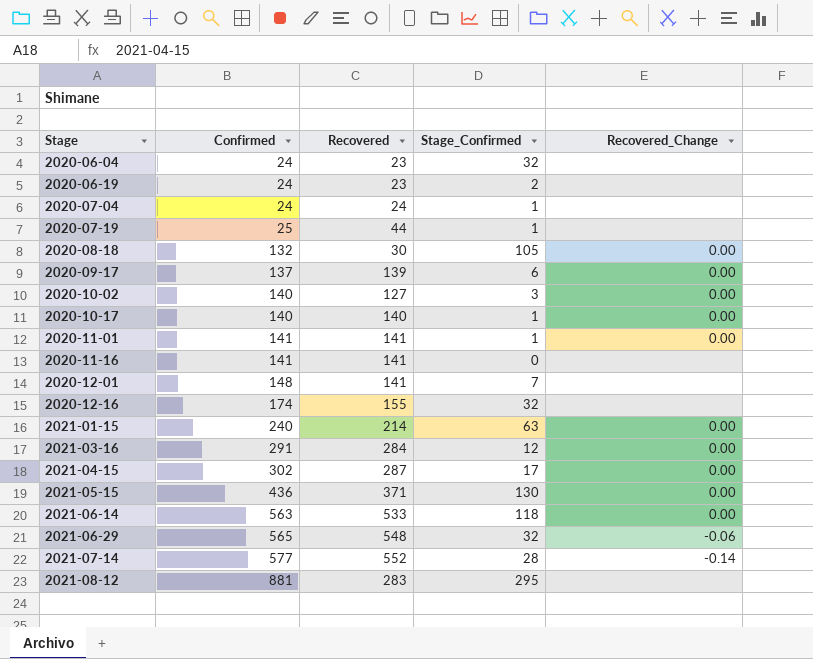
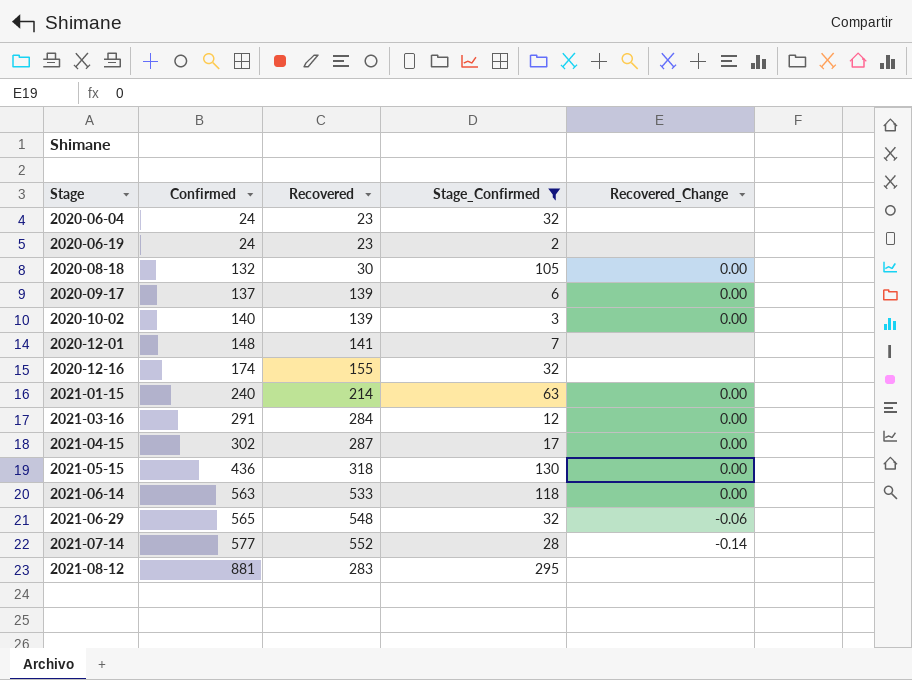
filter: none -> Stage_Confirmed >= 2
2020-10-02 | Recovered: 127 -> 139
2021-05-15 | Recovered: 371 -> 318

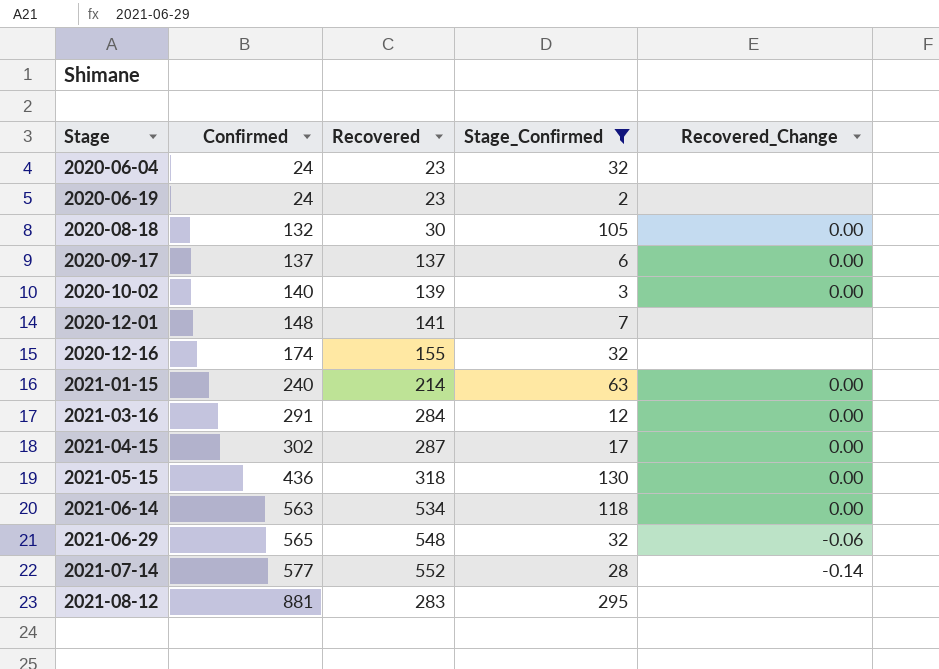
2020-09-17 | Recovered: 139 -> 137
2021-06-14 | Recovered: 533 -> 534

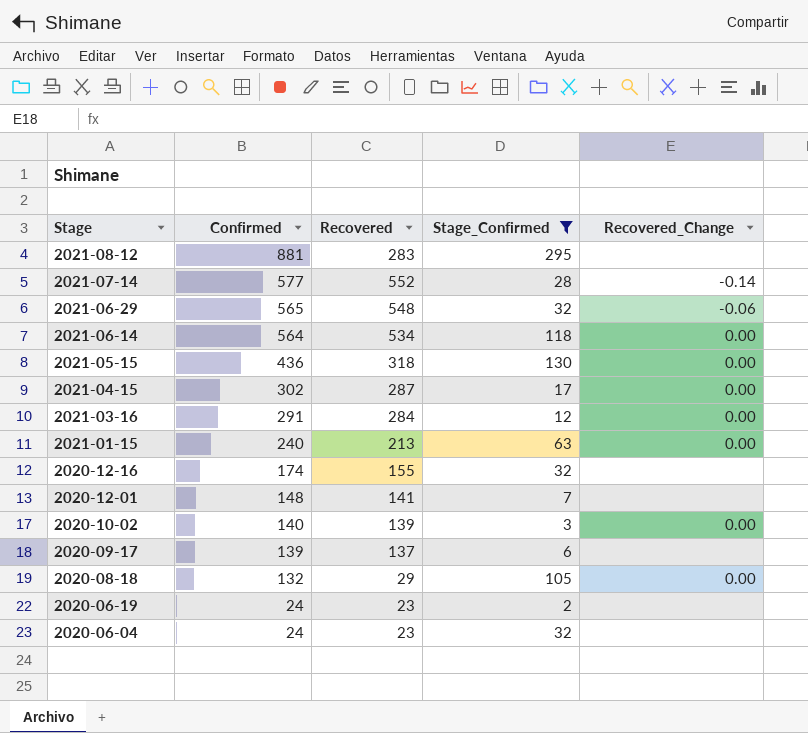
row order: Stage ascending -> Stage descending
2021-06-14 | Confirmed: 563 -> 564
2021-01-15 | Recovered: 214 -> 213
2020-09-17 | Confirmed: 137 -> 139
2020-09-17 | Recovered_Change: 0.00 -> none
2020-08-18 | Recovered: 30 -> 29

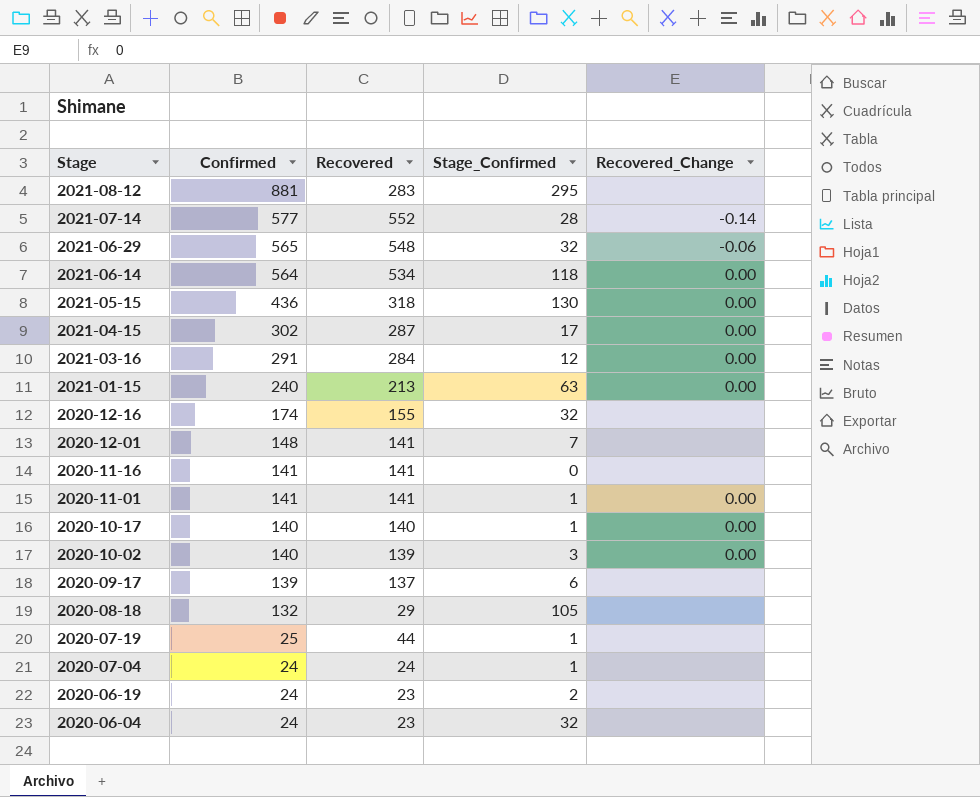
filter: Stage_Confirmed >= 2 -> none
2020-08-18 | Recovered_Change: 0.00 -> none

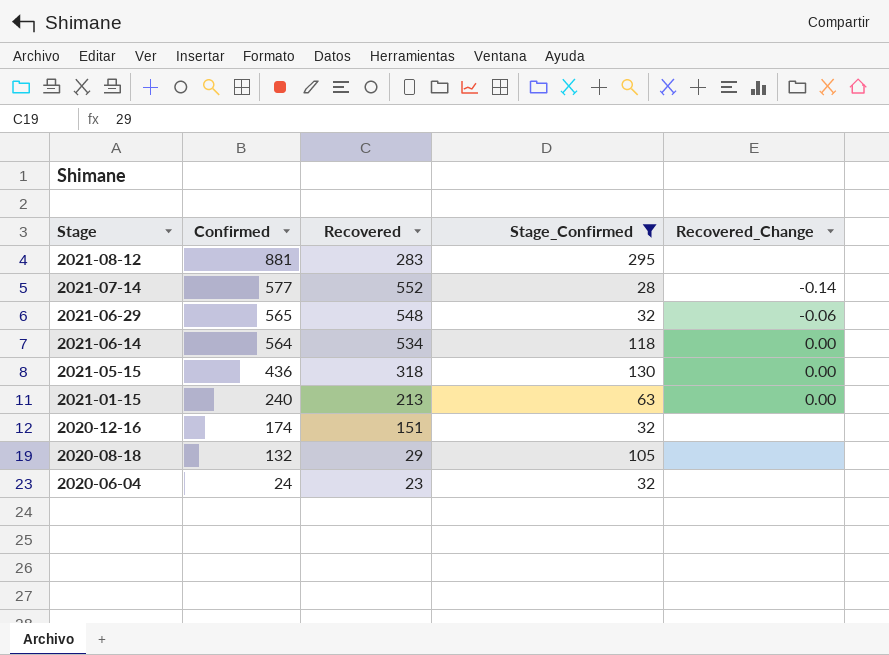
filter: none -> Stage_Confirmed >= 28
2020-12-16 | Recovered: 155 -> 151

